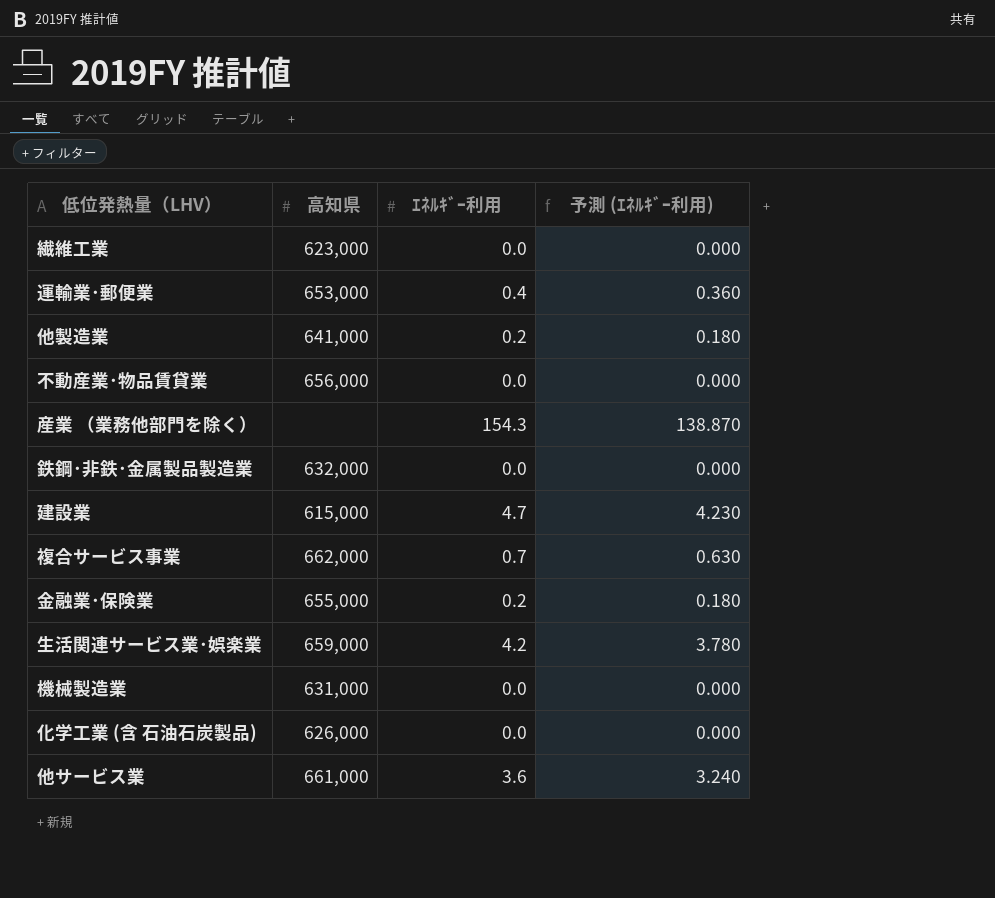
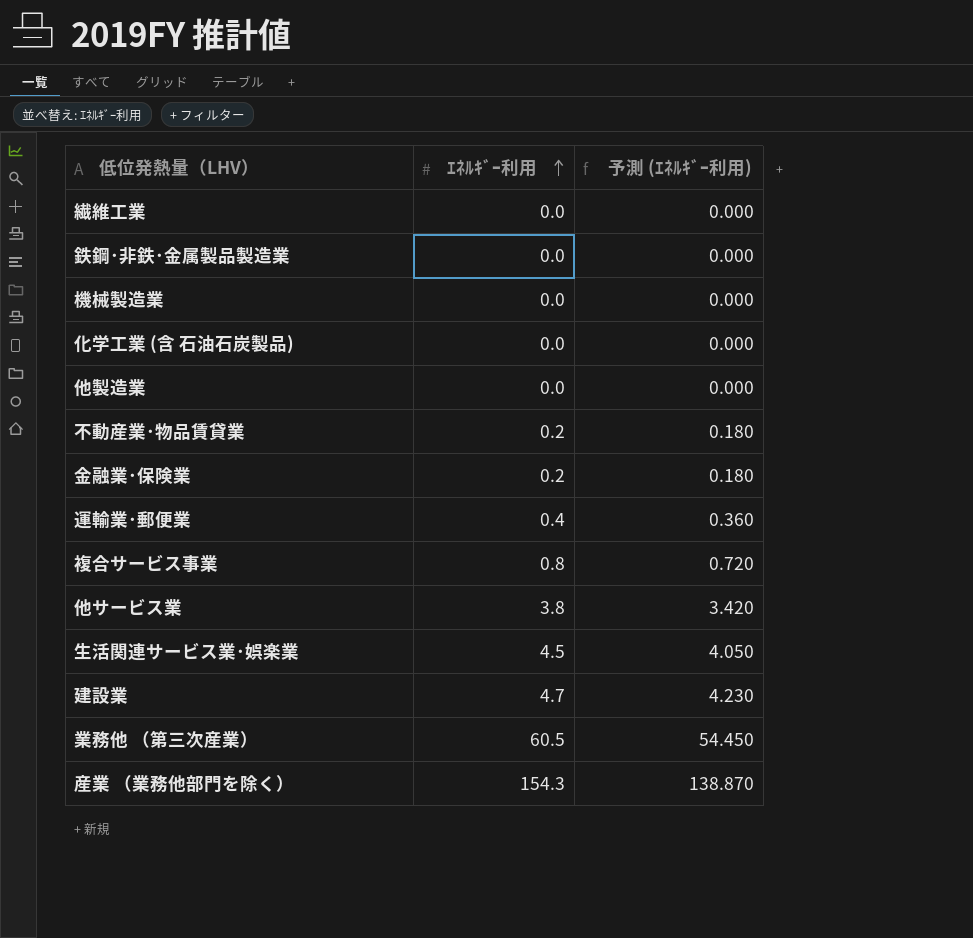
row order: none -> ｴﾈﾙｷﾞｰ利用 ascending
column 高知県 | position: 2 -> none
他製造業 | ｴﾈﾙｷﾞｰ利用: 0.2 -> 0.0
他製造業 | 予測 (ｴﾈﾙｷﾞｰ利用): 0.180 -> 0.000
不動産業･物品賃貸業 | ｴﾈﾙｷﾞｰ利用: 0.0 -> 0.2
不動産業･物品賃貸業 | 予測 (ｴﾈﾙｷﾞｰ利用): 0.000 -> 0.180
複合サービス事業 | ｴﾈﾙｷﾞｰ利用: 0.7 -> 0.8
複合サービス事業 | 予測 (ｴﾈﾙｷﾞｰ利用): 0.630 -> 0.720
他サービス業 | ｴﾈﾙｷﾞｰ利用: 3.6 -> 3.8
他サービス業 | 予測 (ｴﾈﾙｷﾞｰ利用): 3.240 -> 3.420
生活関連サービス業･娯楽業 | ｴﾈﾙｷﾞｰ利用: 4.2 -> 4.5
生活関連サービス業･娯楽業 | 予測 (ｴﾈﾙｷﾞｰ利用): 3.780 -> 4.050
row 業務他 （第三次産業）: none -> 60.5 | 54.450

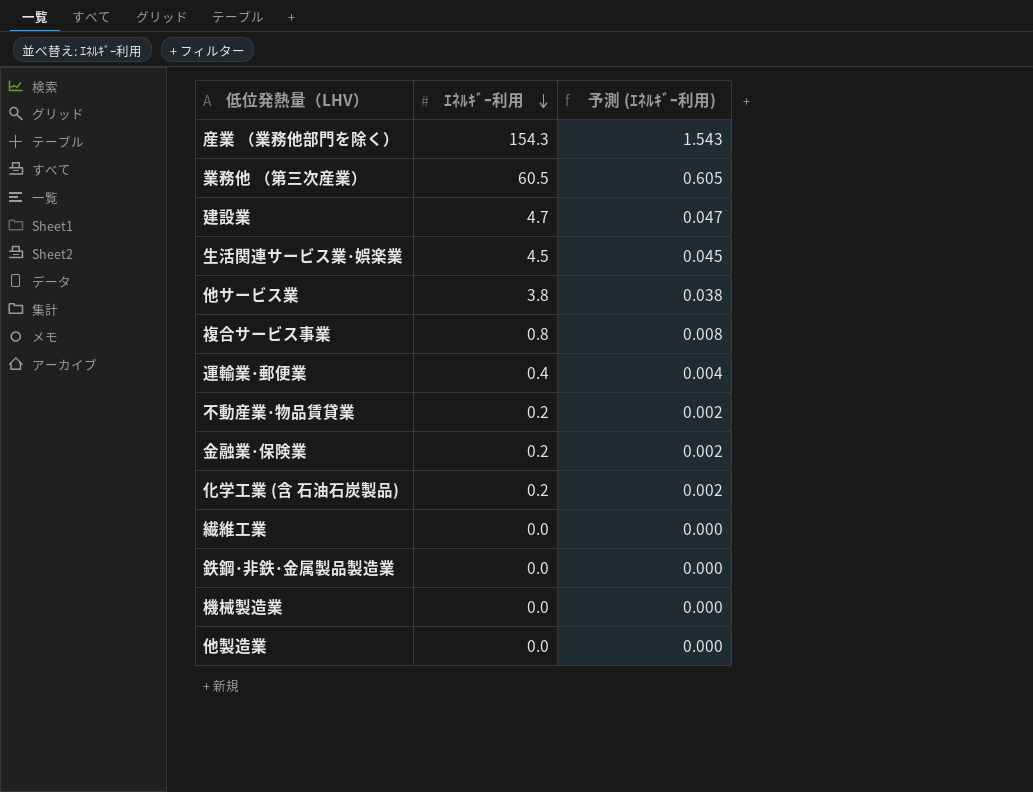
row order: ｴﾈﾙｷﾞｰ利用 ascending -> ｴﾈﾙｷﾞｰ利用 descending
column 予測 (ｴﾈﾙｷﾞｰ利用) | formula: [ｴﾈﾙｷﾞｰ利用] * 0.9 -> [ｴﾈﾙｷﾞｰ利用] * 0.01
化学工業 (含 石油石炭製品) | ｴﾈﾙｷﾞｰ利用: 0.0 -> 0.2

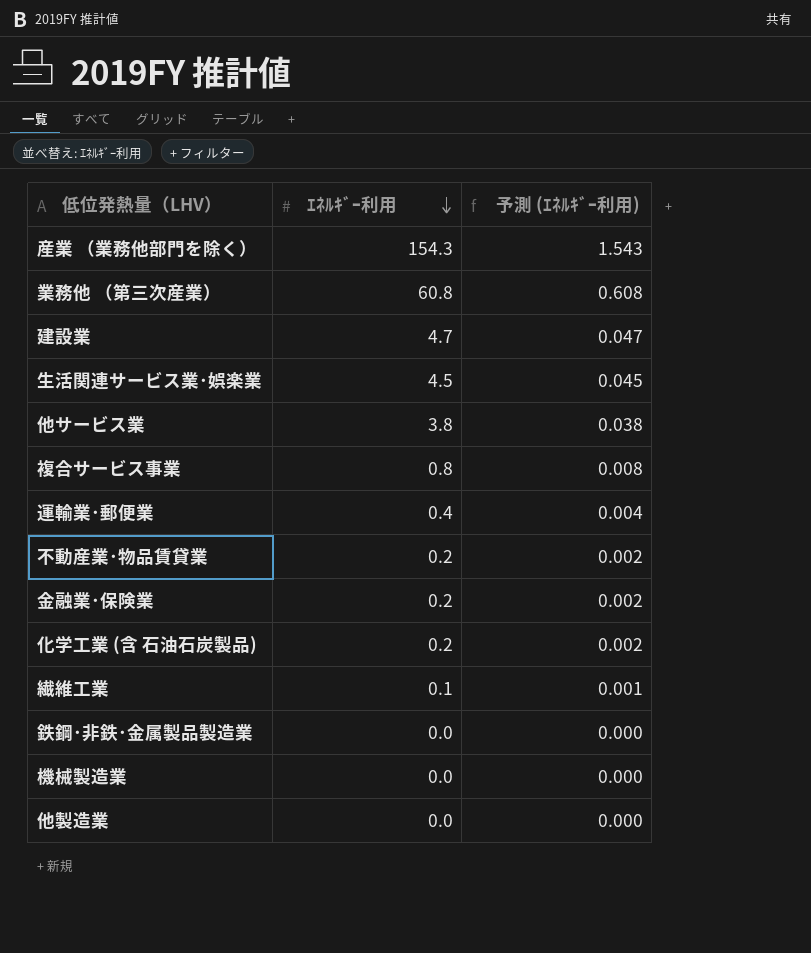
業務他 （第三次産業） | ｴﾈﾙｷﾞｰ利用: 60.5 -> 60.8
業務他 （第三次産業） | 予測 (ｴﾈﾙｷﾞｰ利用): 0.605 -> 0.608
繊維工業 | ｴﾈﾙｷﾞｰ利用: 0.0 -> 0.1
繊維工業 | 予測 (ｴﾈﾙｷﾞｰ利用): 0.000 -> 0.001

